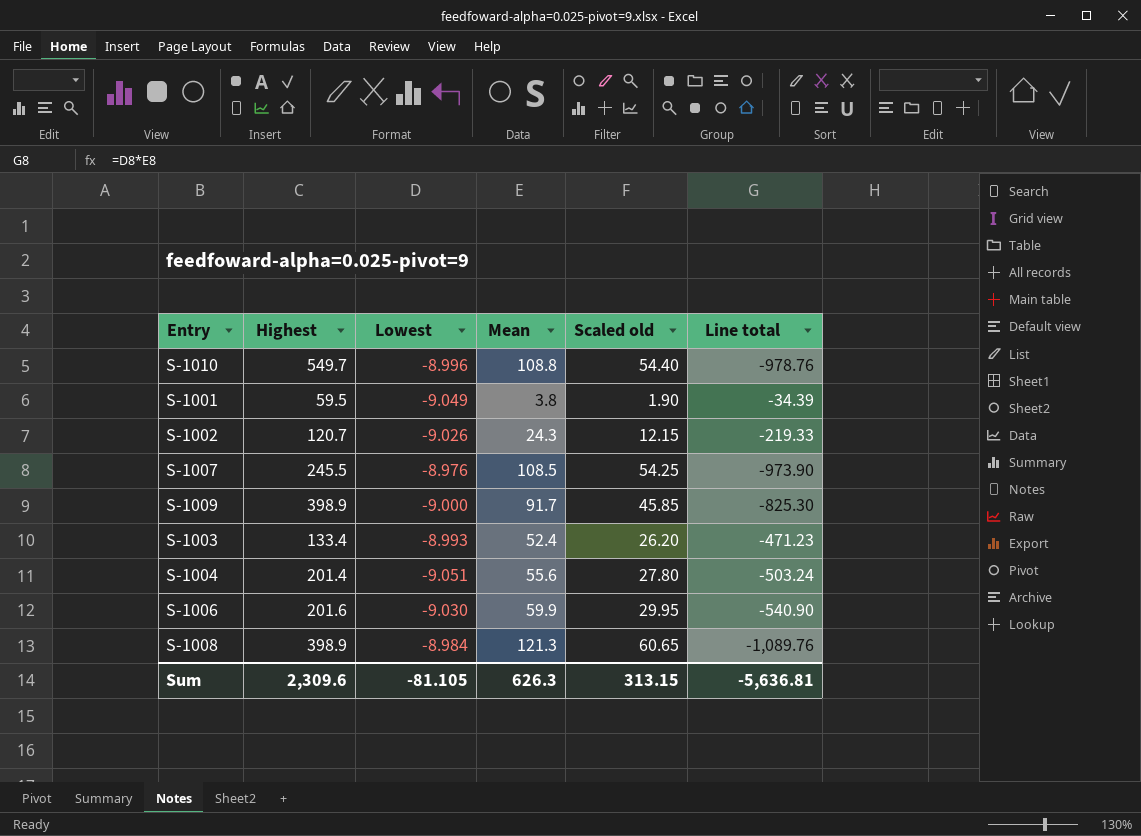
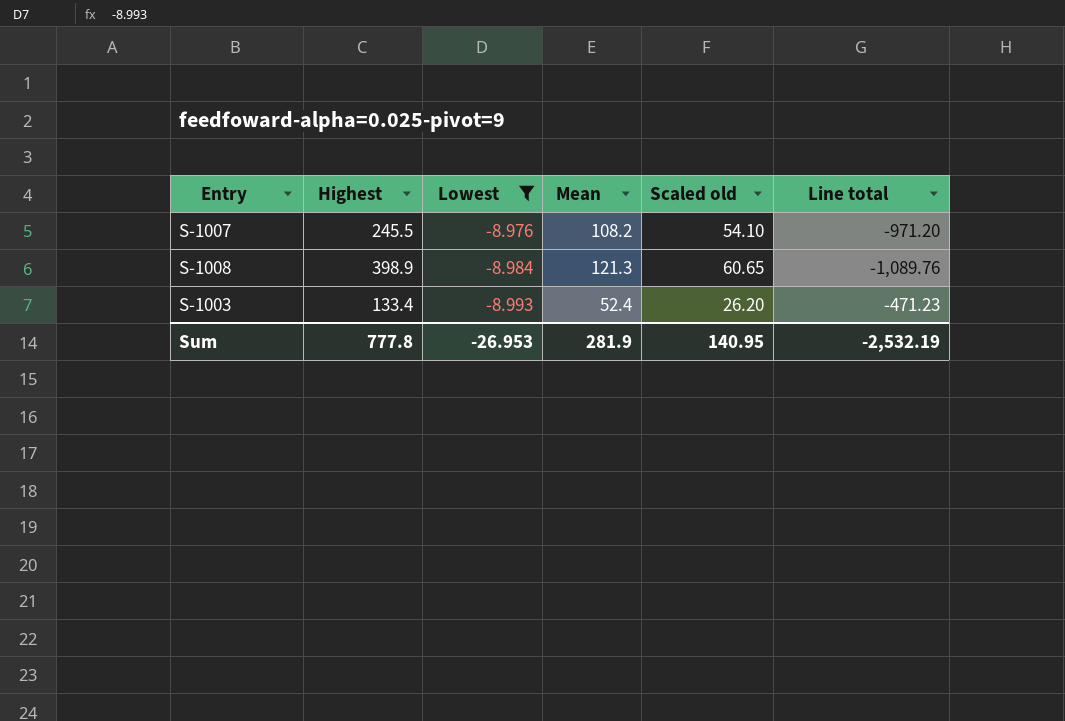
filter: none -> Lowest >= -8.993
row order: none -> Lowest descending
S-1007 | Mean: 108.5 -> 108.2
S-1007 | Scaled old: 54.25 -> 54.10
S-1007 | Line total: -973.90 -> -971.20
Sum | Highest: 2,309.6 -> 777.8
Sum | Lowest: -81.105 -> -26.953
Sum | Mean: 626.3 -> 281.9
Sum | Scaled old: 313.15 -> 140.95
Sum | Line total: -5,636.81 -> -2,532.19

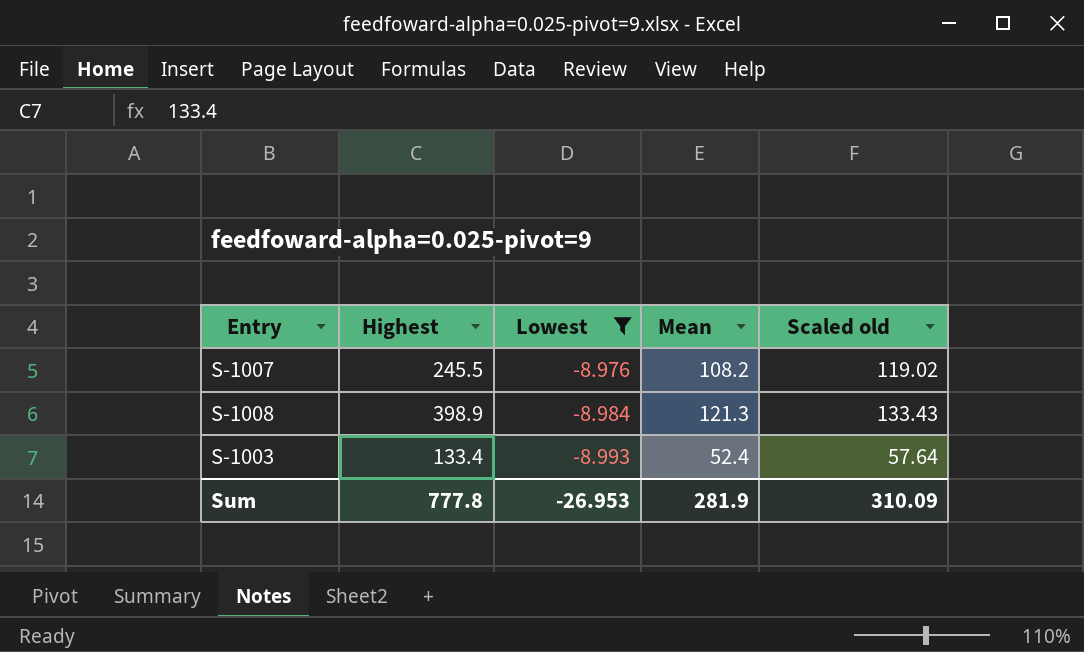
column Line total | formula: [Lowest] * [Mean] -> none
column Scaled old | formula: [Mean] * 0.5 -> [Mean] * 1.1
Sum | Scaled old: 140.95 -> 310.09

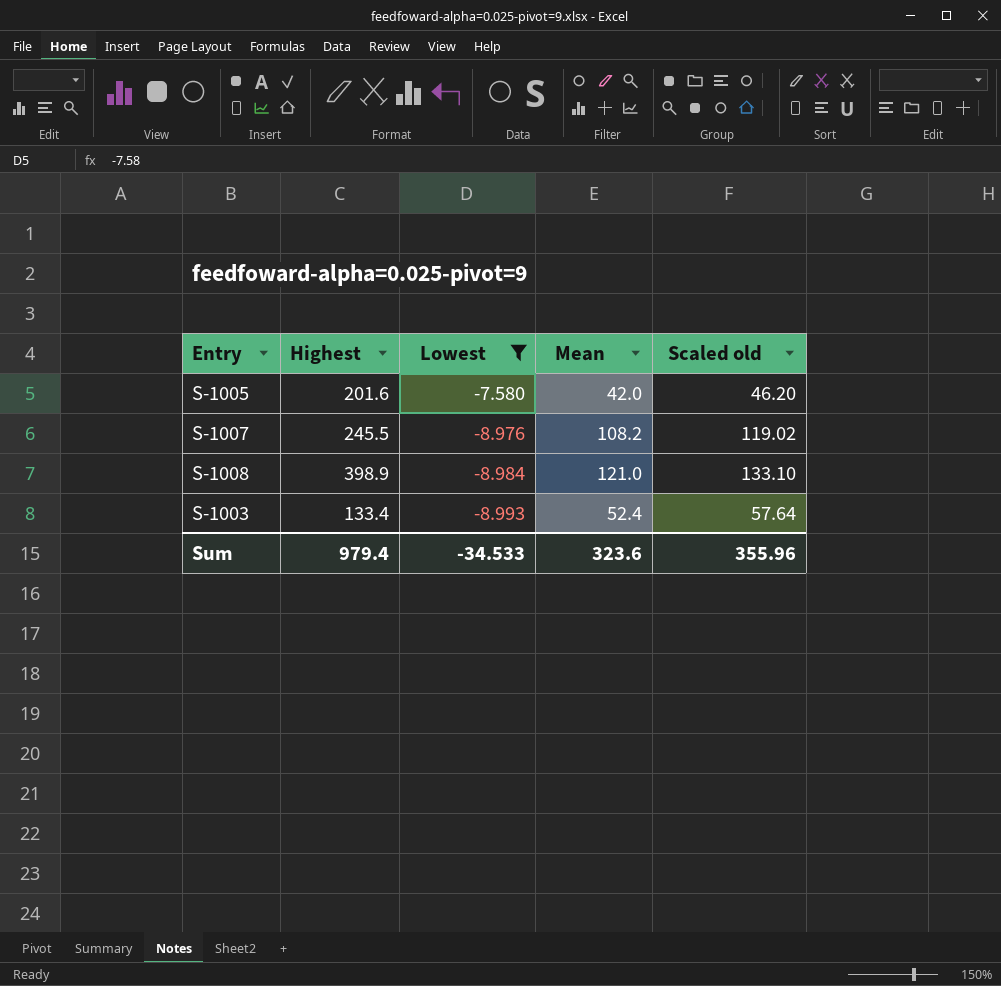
row S-1005: none -> 201.6 | -7.580 | 42.0 | 46.20
S-1008 | Mean: 121.3 -> 121.0
S-1008 | Scaled old: 133.43 -> 133.10
Sum | Highest: 777.8 -> 979.4
Sum | Lowest: -26.953 -> -34.533
Sum | Mean: 281.9 -> 323.6
Sum | Scaled old: 310.09 -> 355.96

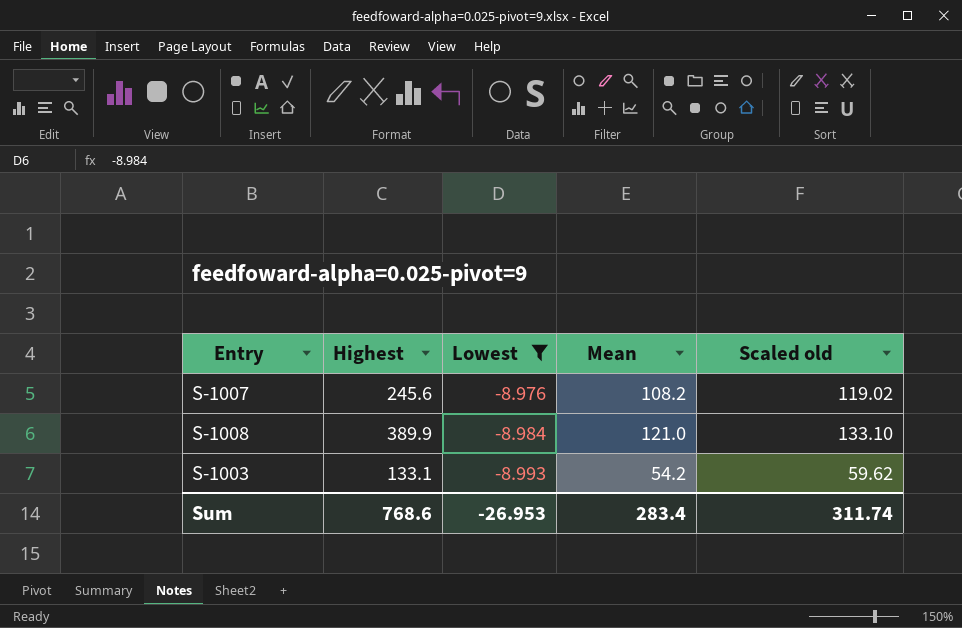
row S-1005: 201.6 | -7.580 | 42.0 | 46.20 -> none
S-1007 | Highest: 245.5 -> 245.6
S-1008 | Highest: 398.9 -> 389.9
S-1003 | Highest: 133.4 -> 133.1
S-1003 | Mean: 52.4 -> 54.2
S-1003 | Scaled old: 57.64 -> 59.62
Sum | Highest: 979.4 -> 768.6
Sum | Lowest: -34.533 -> -26.953
Sum | Mean: 323.6 -> 283.4
Sum | Scaled old: 355.96 -> 311.74

